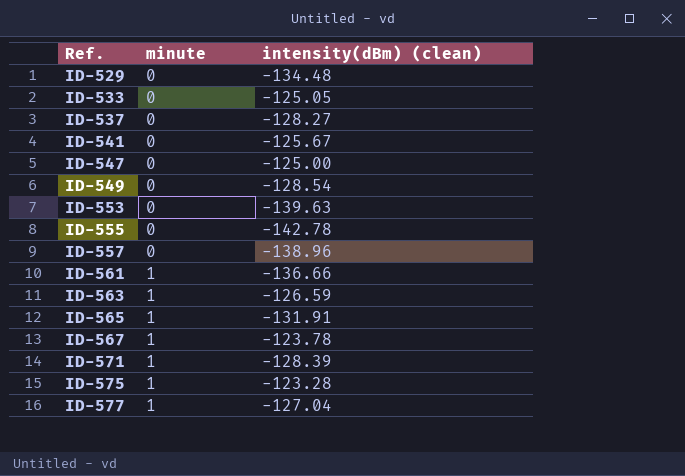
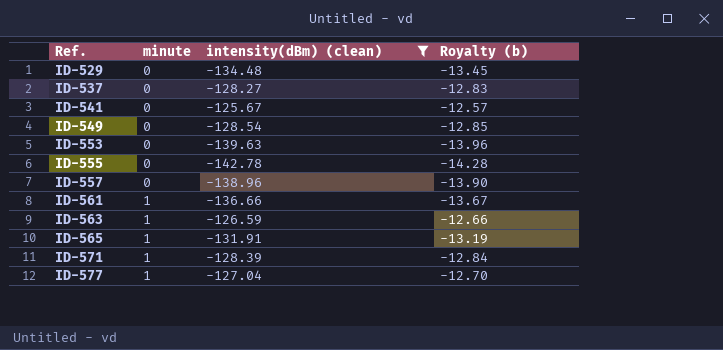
filter: none -> intensity(dBm) (clean) <= -125.67
column Royalty (b) | formula: none -> [intensity(dBm) (clean)] * 0.1

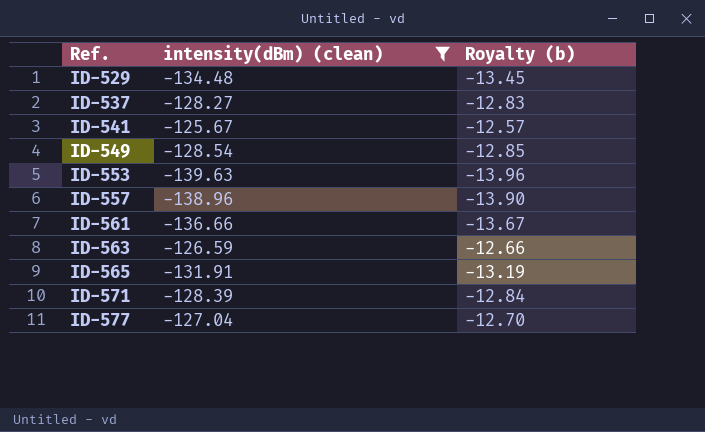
column minute | position: 2 -> none
row ID-555: 0 | -142.78 | -14.28 -> none

